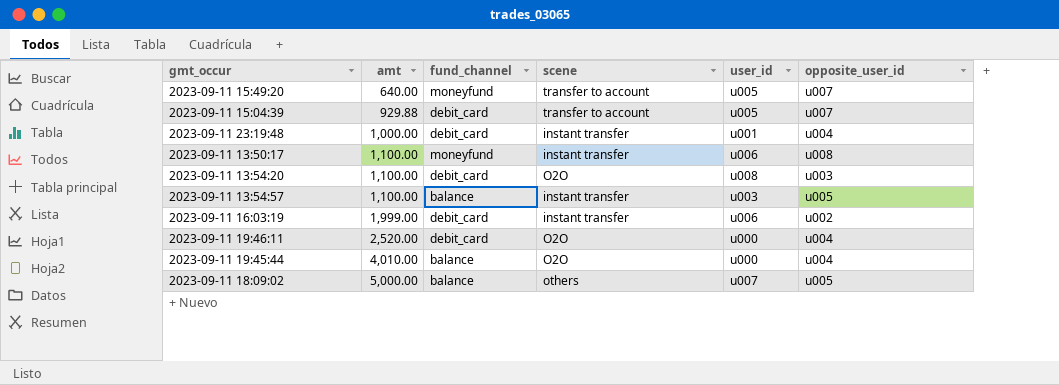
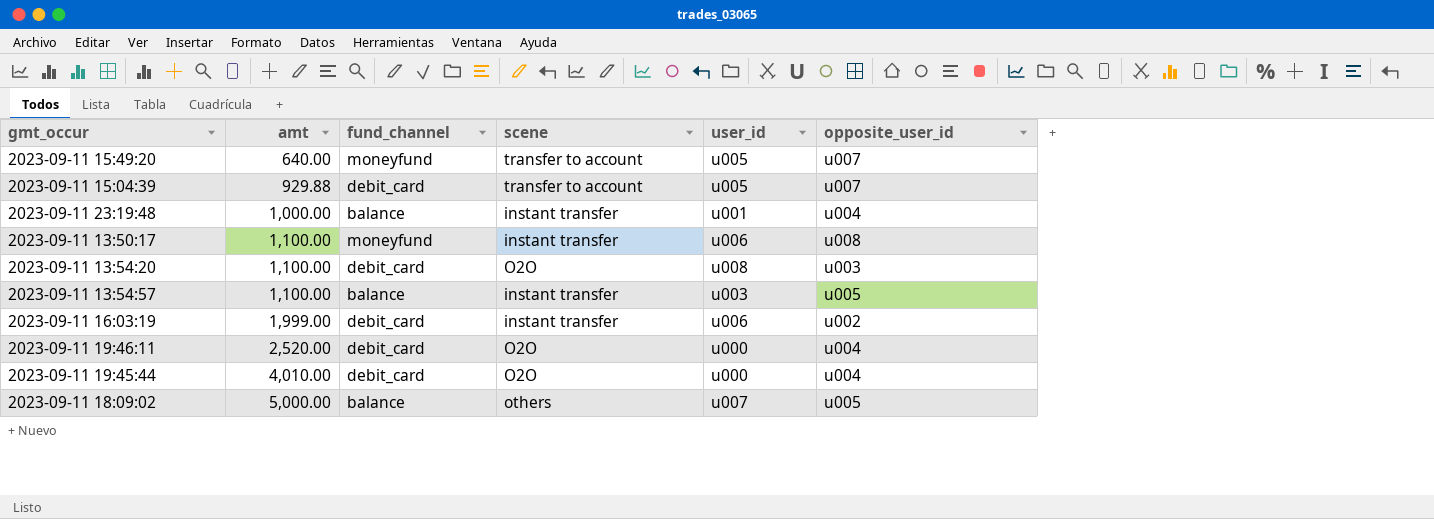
2023-09-11 23:19:48 | fund_channel: debit_card -> balance
2023-09-11 19:45:44 | fund_channel: balance -> debit_card

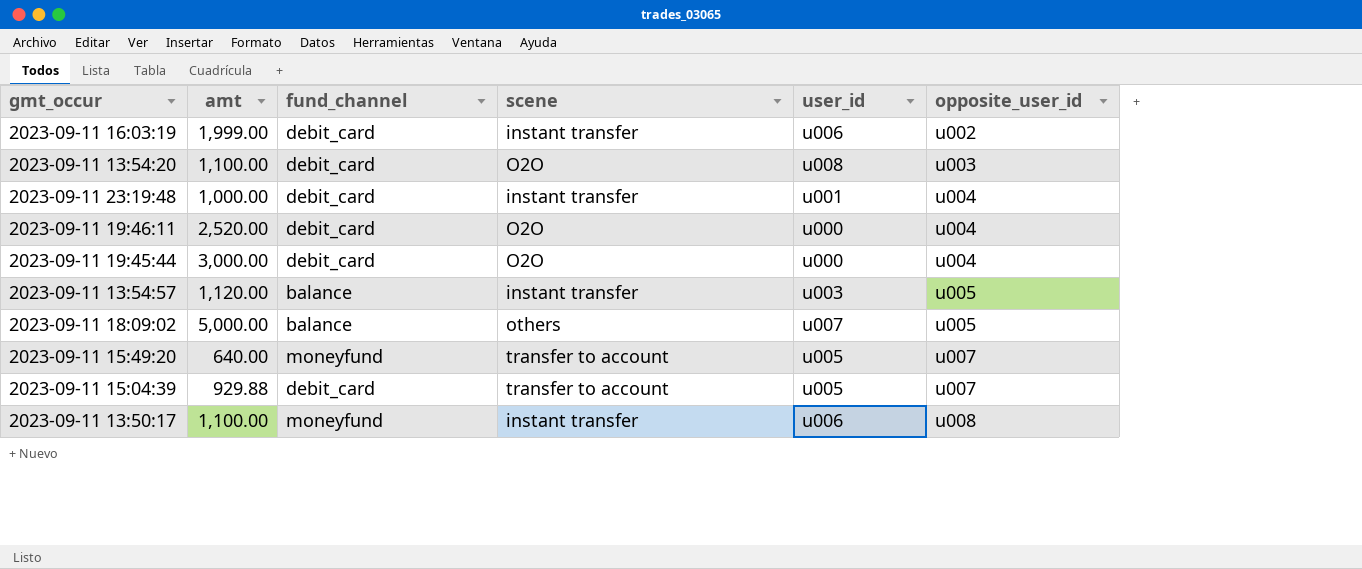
row order: amt ascending -> opposite_user_id ascending
2023-09-11 23:19:48 | fund_channel: balance -> debit_card
2023-09-11 19:45:44 | amt: 4,010.00 -> 3,000.00
2023-09-11 13:54:57 | amt: 1,100.00 -> 1,120.00

